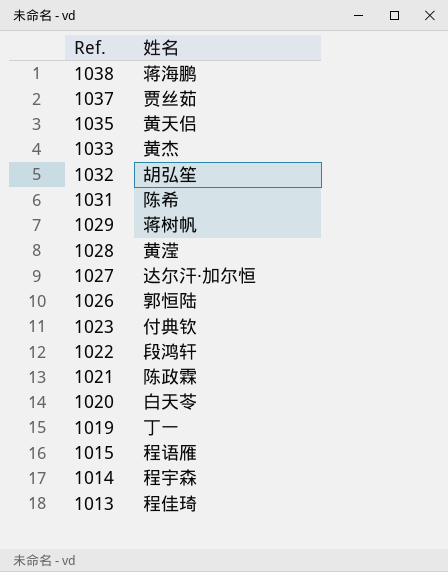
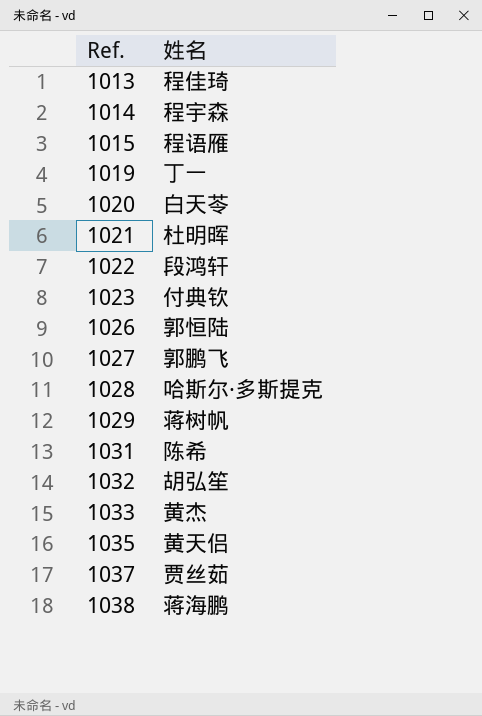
row order: Ref. descending -> Ref. ascending
1021 | 姓名: 陈政霖 -> 杜明晖
1027 | 姓名: 达尔汗·加尔恒 -> 郭鹏飞
1028 | 姓名: 黄滢 -> 哈斯尔·多斯提克

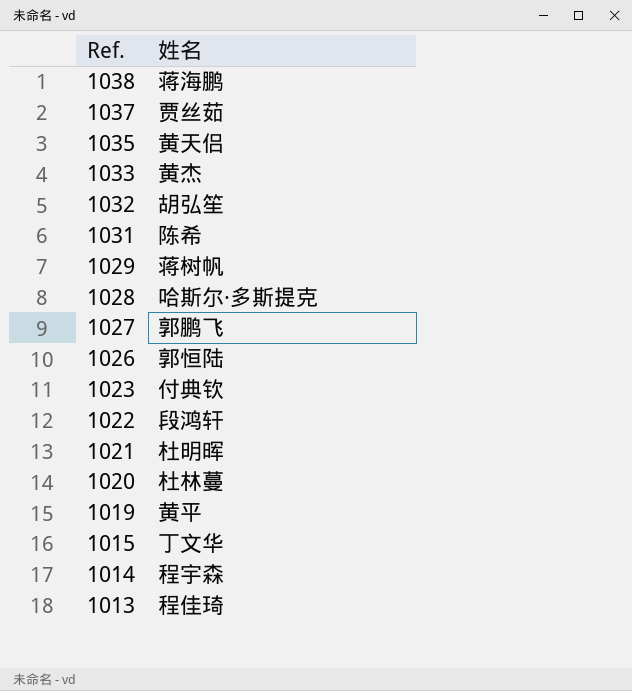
row order: Ref. ascending -> Ref. descending
1020 | 姓名: 白天苓 -> 杜林蔓
1019 | 姓名: 丁一 -> 黄平
1015 | 姓名: 程语雁 -> 丁文华

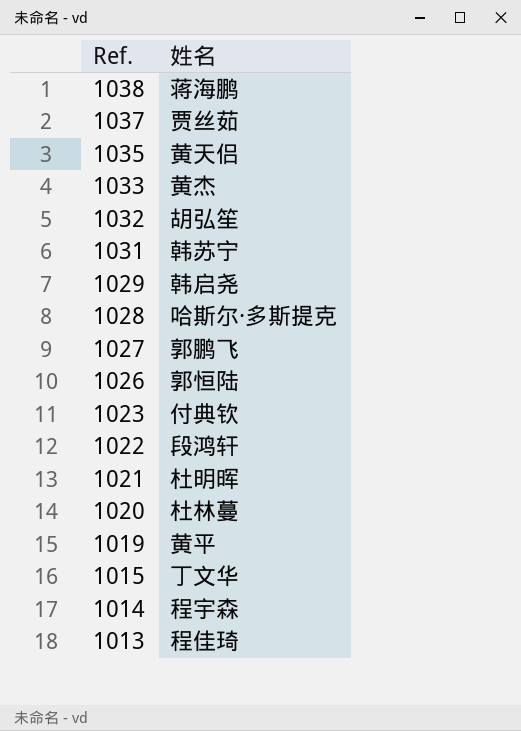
1031 | 姓名: 陈希 -> 韩苏宁
1029 | 姓名: 蒋树帆 -> 韩启尧

